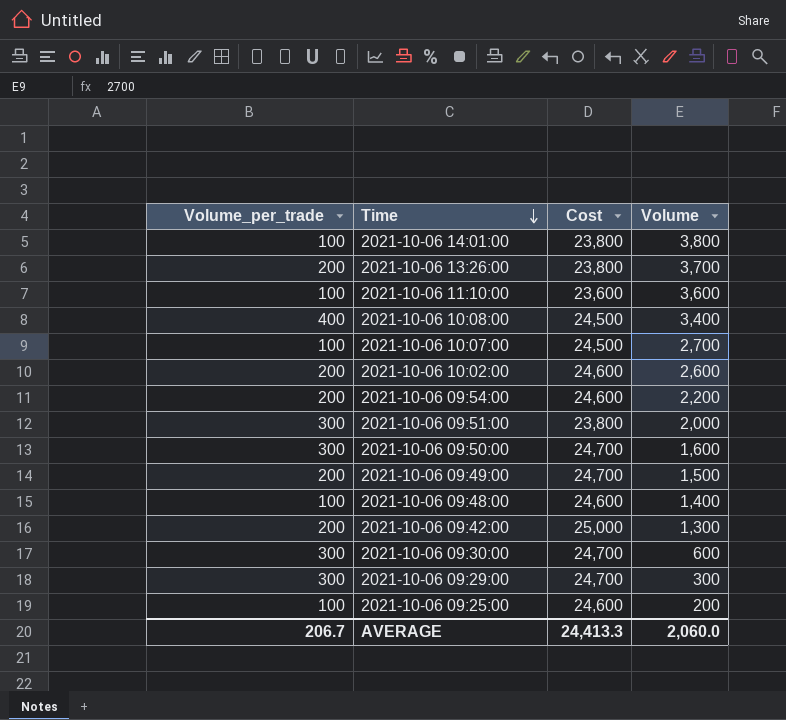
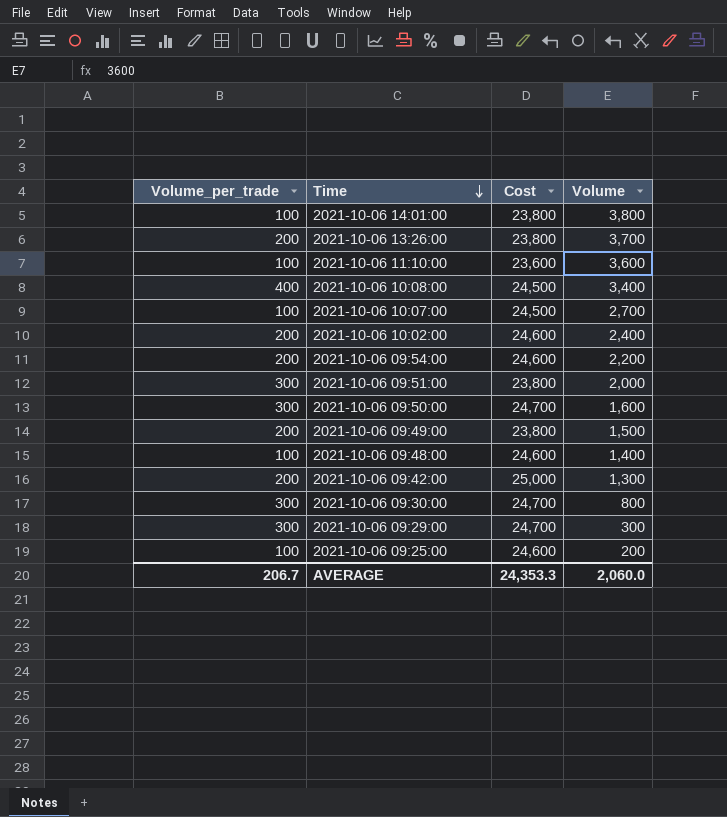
2021-10-06 10:02:00 | Volume: 2,600 -> 2,400
2021-10-06 09:49:00 | Cost: 24,700 -> 23,800
2021-10-06 09:30:00 | Volume: 600 -> 800
AVERAGE | Cost: 24,413.3 -> 24,353.3

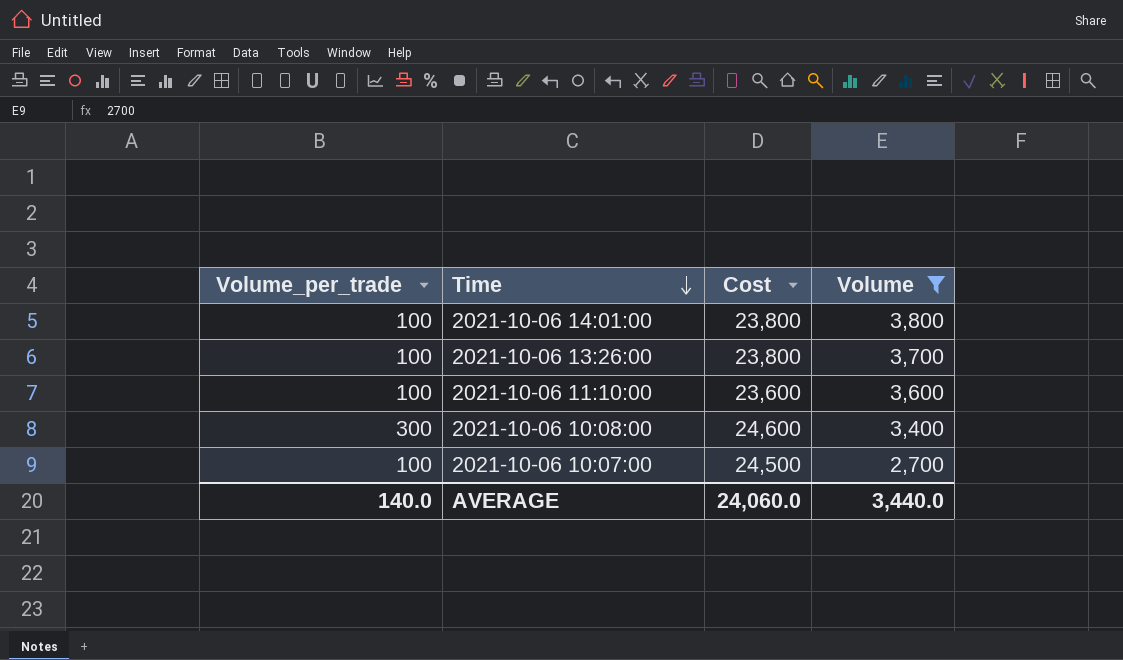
filter: none -> Volume >= 2,700
2021-10-06 13:26:00 | Volume_per_trade: 200 -> 100
2021-10-06 10:08:00 | Volume_per_trade: 400 -> 300
2021-10-06 10:08:00 | Cost: 24,500 -> 24,600
AVERAGE | Volume_per_trade: 206.7 -> 140.0
AVERAGE | Cost: 24,353.3 -> 24,060.0
AVERAGE | Volume: 2,060.0 -> 3,440.0

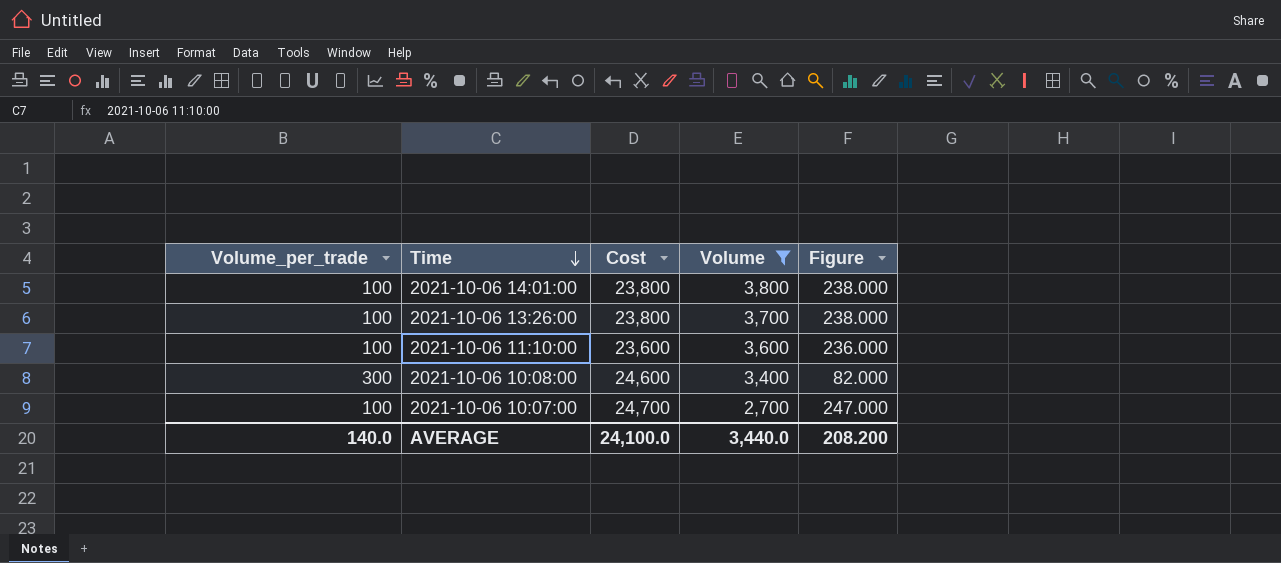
column Figure | formula: none -> [Cost] / [Volume_per_trade]
2021-10-06 10:07:00 | Cost: 24,500 -> 24,700
AVERAGE | Cost: 24,060.0 -> 24,100.0

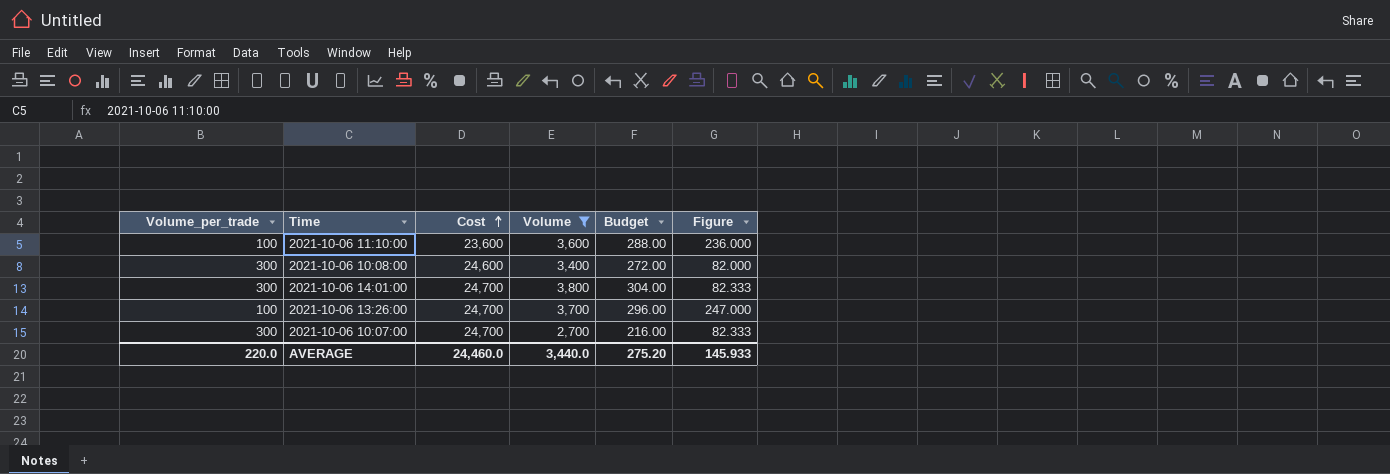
row order: Time descending -> Cost ascending
column Budget | formula: none -> [Volume] * 0.08
2021-10-06 14:01:00 | Volume_per_trade: 100 -> 300
2021-10-06 14:01:00 | Cost: 23,800 -> 24,700
2021-10-06 14:01:00 | Figure: 238.000 -> 82.333
2021-10-06 13:26:00 | Cost: 23,800 -> 24,700
2021-10-06 13:26:00 | Figure: 238.000 -> 247.000
2021-10-06 10:07:00 | Volume_per_trade: 100 -> 300
2021-10-06 10:07:00 | Figure: 247.000 -> 82.333
AVERAGE | Volume_per_trade: 140.0 -> 220.0
AVERAGE | Cost: 24,100.0 -> 24,460.0
AVERAGE | Figure: 208.200 -> 145.933

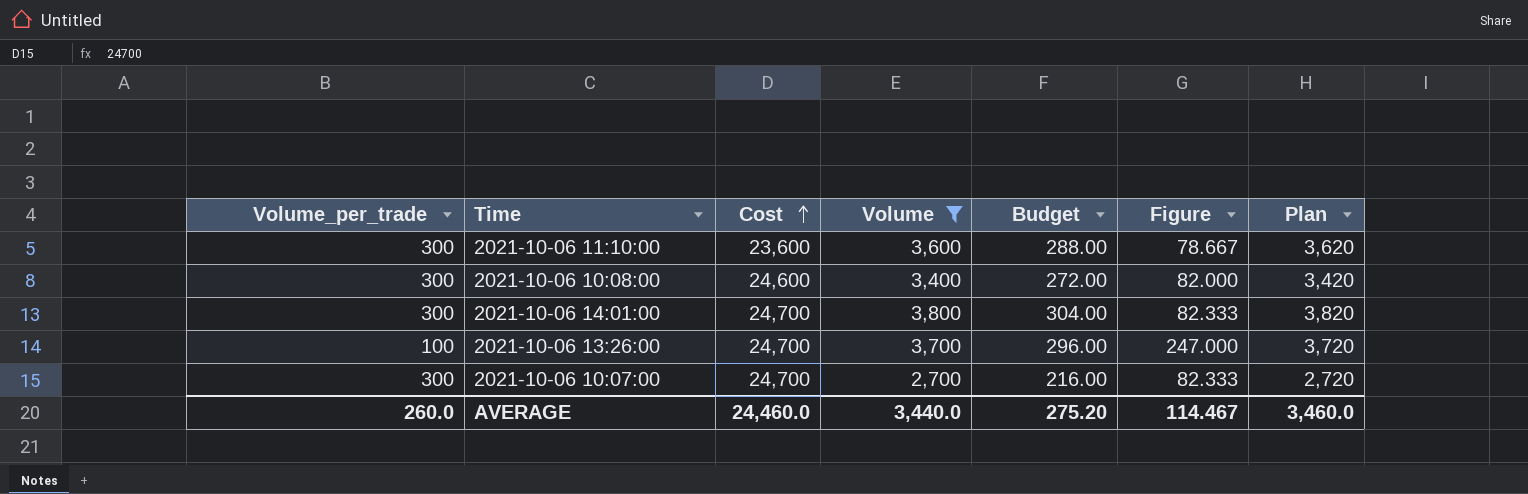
column Plan | formula: none -> [Volume] + 20
2021-10-06 11:10:00 | Volume_per_trade: 100 -> 300
2021-10-06 11:10:00 | Figure: 236.000 -> 78.667
AVERAGE | Volume_per_trade: 220.0 -> 260.0
AVERAGE | Figure: 145.933 -> 114.467

